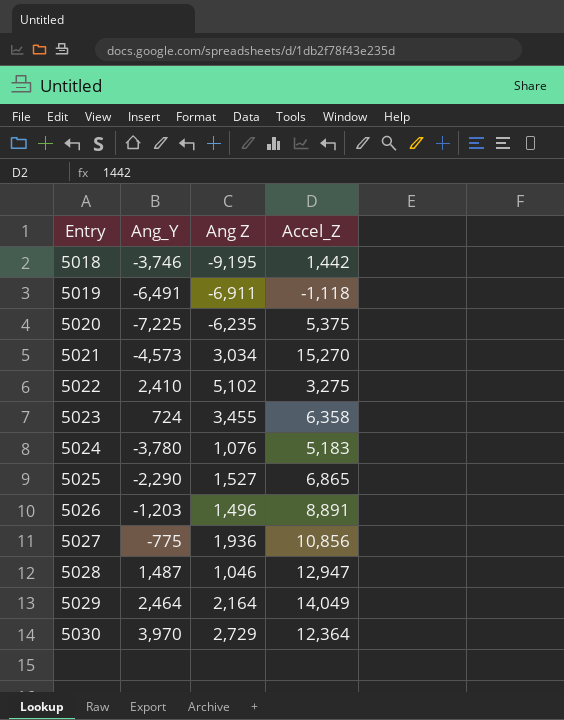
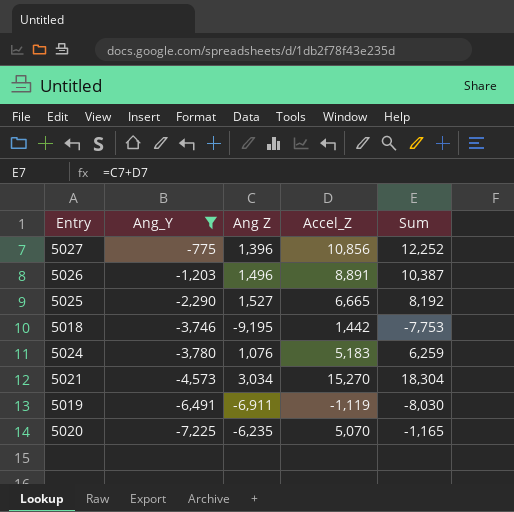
filter: none -> Ang_Y <= -775
row order: Entry ascending -> Ang_Y descending
column Sum | formula: none -> [Ang Z] + [Accel_Z]
5027 | Ang Z: 1,936 -> 1,396
5025 | Accel_Z: 6,865 -> 6,665
5019 | Accel_Z: -1,118 -> -1,119
5020 | Accel_Z: 5,375 -> 5,070

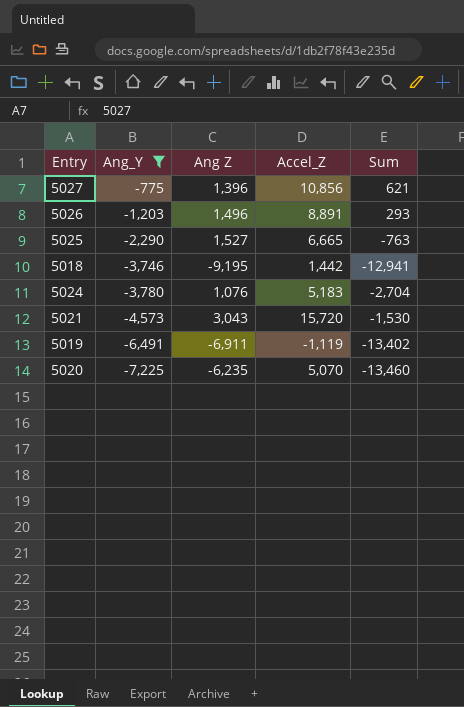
column Sum | formula: [Ang Z] + [Accel_Z] -> [Ang_Y] + [Ang Z]
5021 | Ang Z: 3,034 -> 3,043
5021 | Accel_Z: 15,270 -> 15,720

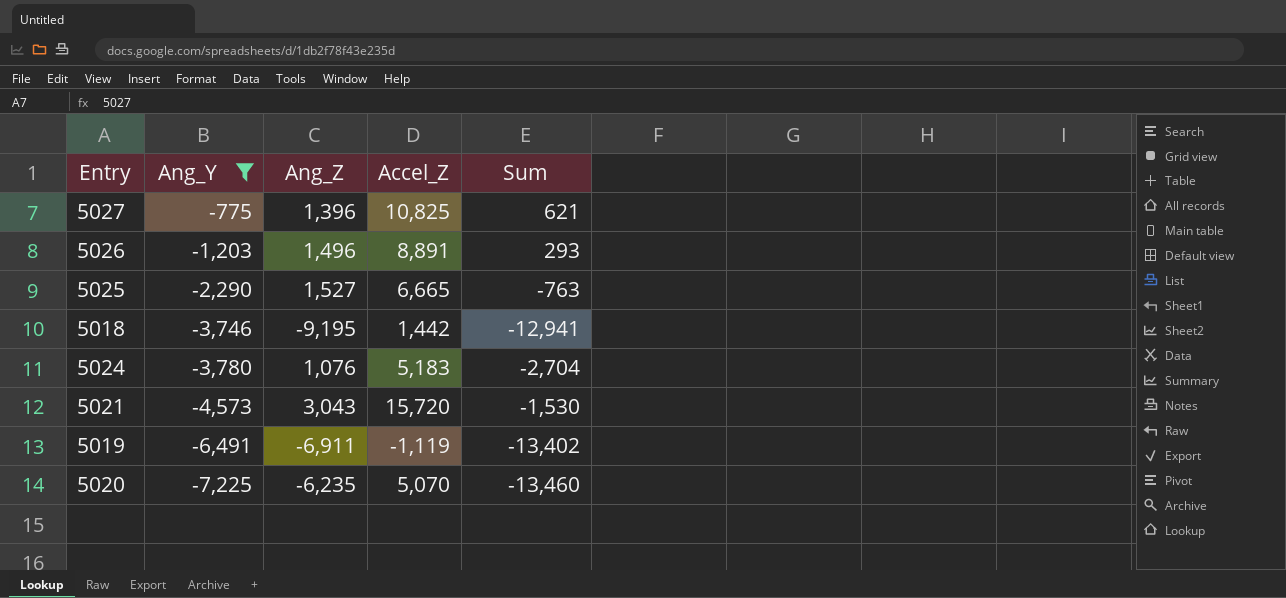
column name: Ang Z -> Ang_Z
5027 | Accel_Z: 10,856 -> 10,825

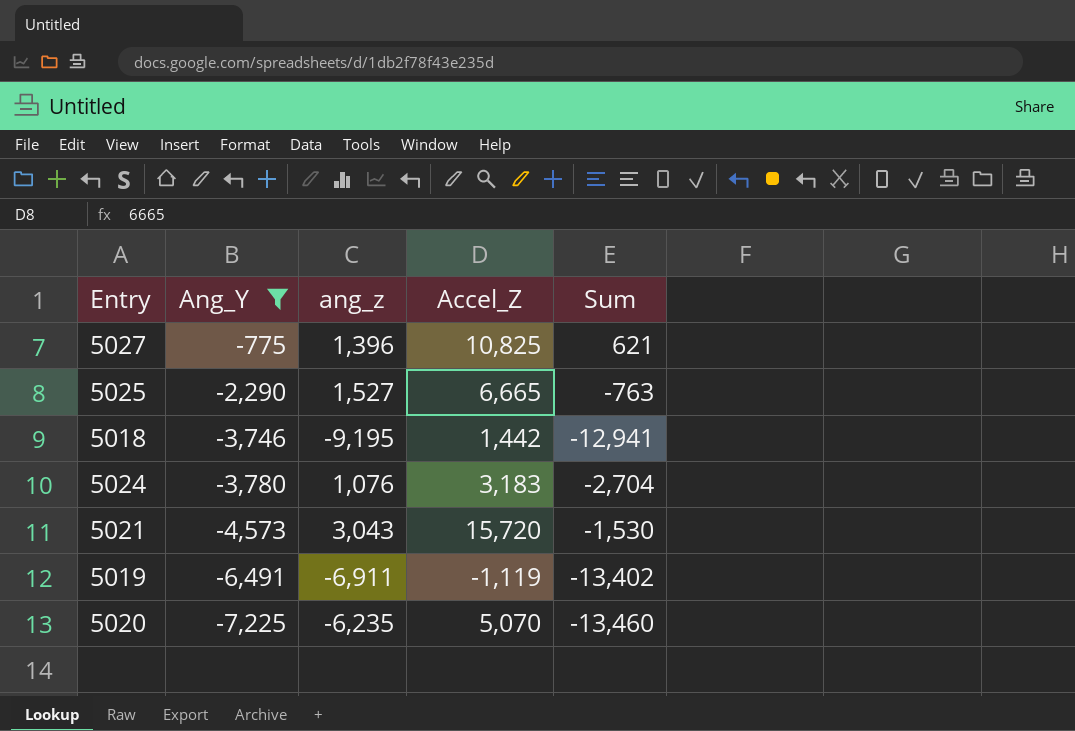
column name: Ang_Z -> ang_z
row 5026: -1,203 | 1,496 | 8,891 | 293 -> none
5024 | Accel_Z: 5,183 -> 3,183

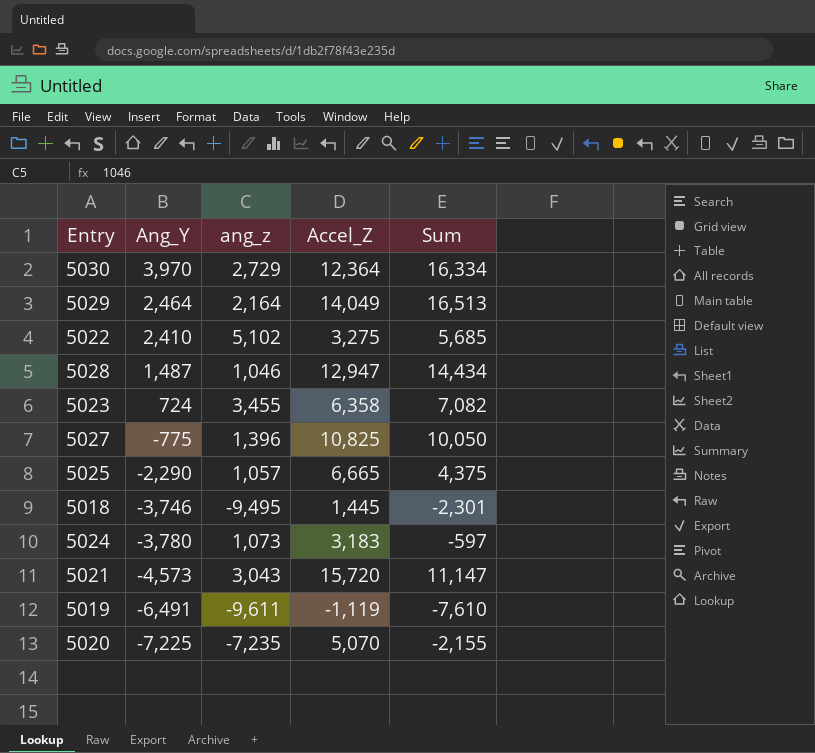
filter: Ang_Y <= -775 -> none
column Sum | formula: [Ang_Y] + [ang_z] -> [Ang_Y] + [Accel_Z]
5025 | ang_z: 1,527 -> 1,057
5018 | ang_z: -9,195 -> -9,495
5018 | Accel_Z: 1,442 -> 1,445
5024 | ang_z: 1,076 -> 1,073
5019 | ang_z: -6,911 -> -9,611
5020 | ang_z: -6,235 -> -7,235

